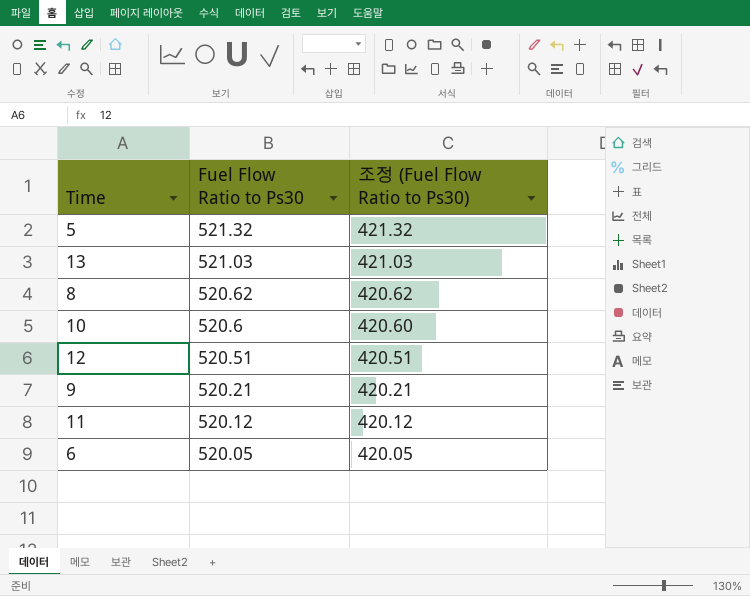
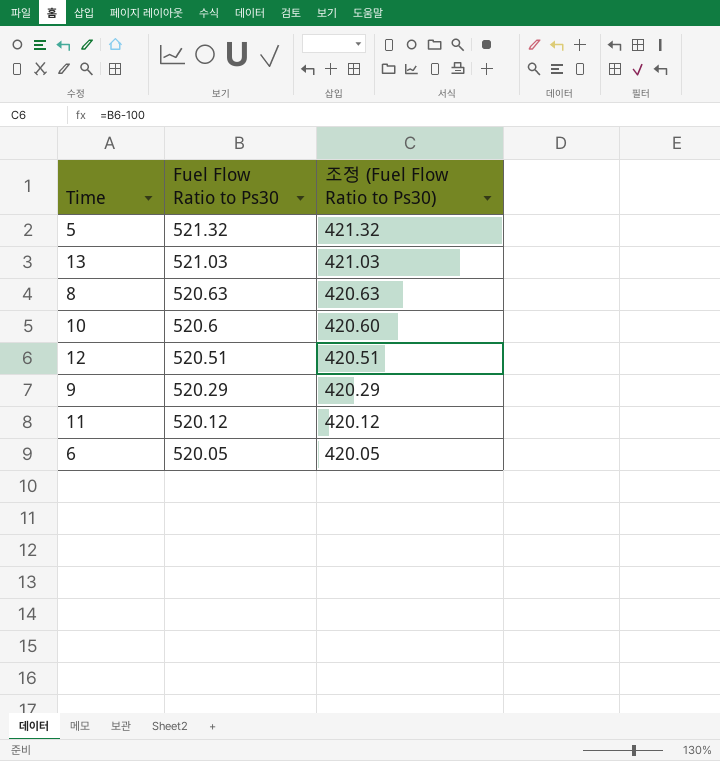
8 | Fuel Flow Ratio to Ps30: 520.62 -> 520.63
8 | 조정 (Fuel Flow Ratio to Ps30): 420.62 -> 420.63
9 | Fuel Flow Ratio to Ps30: 520.21 -> 520.29
9 | 조정 (Fuel Flow Ratio to Ps30): 420.21 -> 420.29

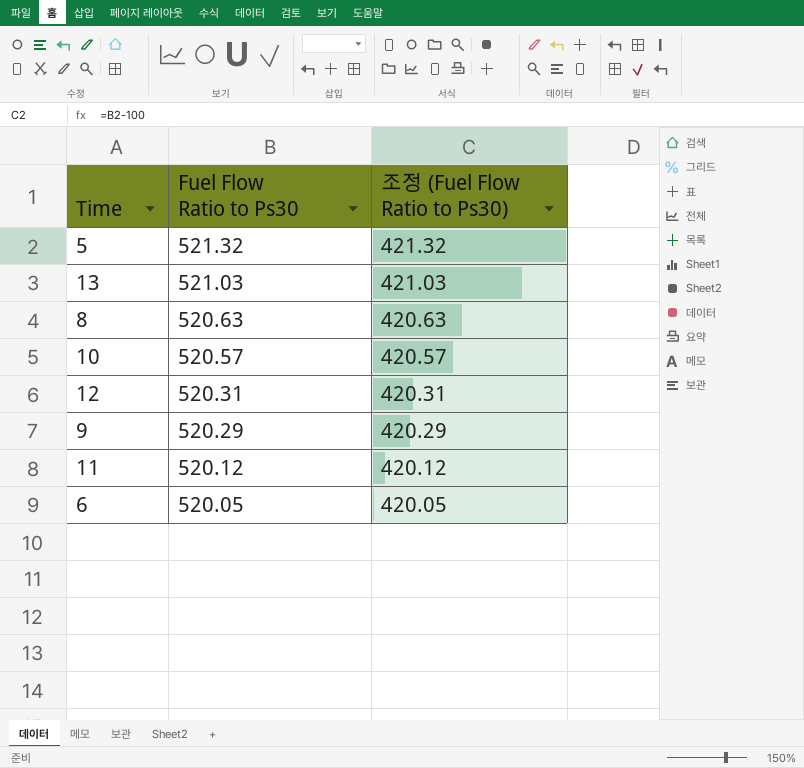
10 | Fuel Flow Ratio to Ps30: 520.6 -> 520.57
10 | 조정 (Fuel Flow Ratio to Ps30): 420.60 -> 420.57
12 | Fuel Flow Ratio to Ps30: 520.51 -> 520.31
12 | 조정 (Fuel Flow Ratio to Ps30): 420.51 -> 420.31

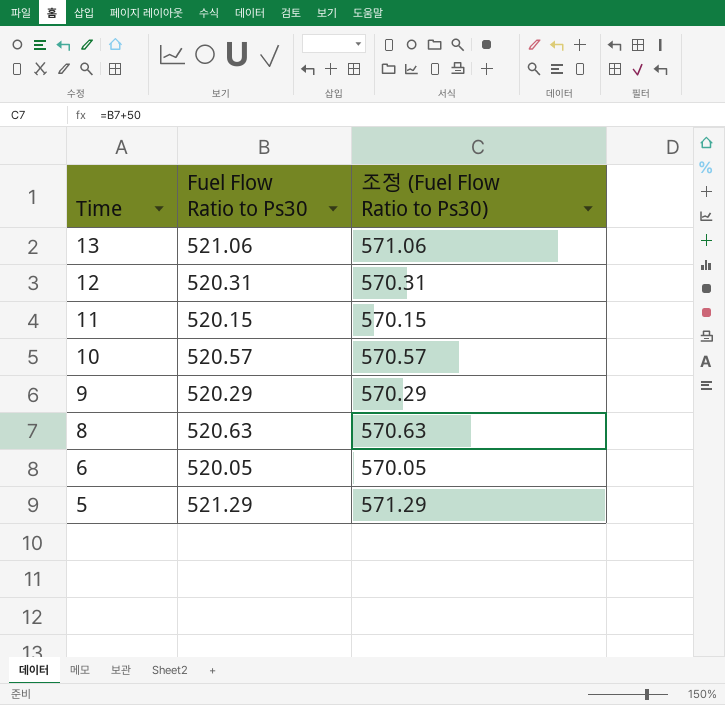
row order: Fuel Flow Ratio to Ps30 descending -> Time descending
column 조정 (Fuel Flow Ratio to Ps30) | formula: [Fuel Flow Ratio to Ps30] - 100 -> [Fuel Flow Ratio to Ps30] + 50
13 | Fuel Flow Ratio to Ps30: 521.03 -> 521.06
11 | Fuel Flow Ratio to Ps30: 520.12 -> 520.15
5 | Fuel Flow Ratio to Ps30: 521.32 -> 521.29

